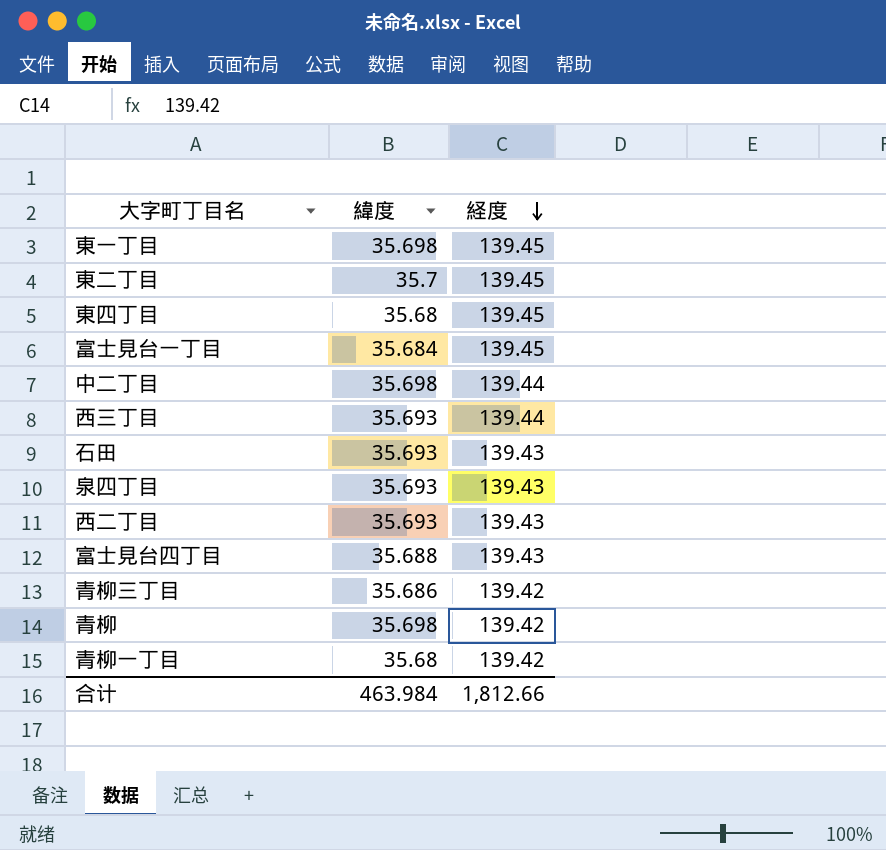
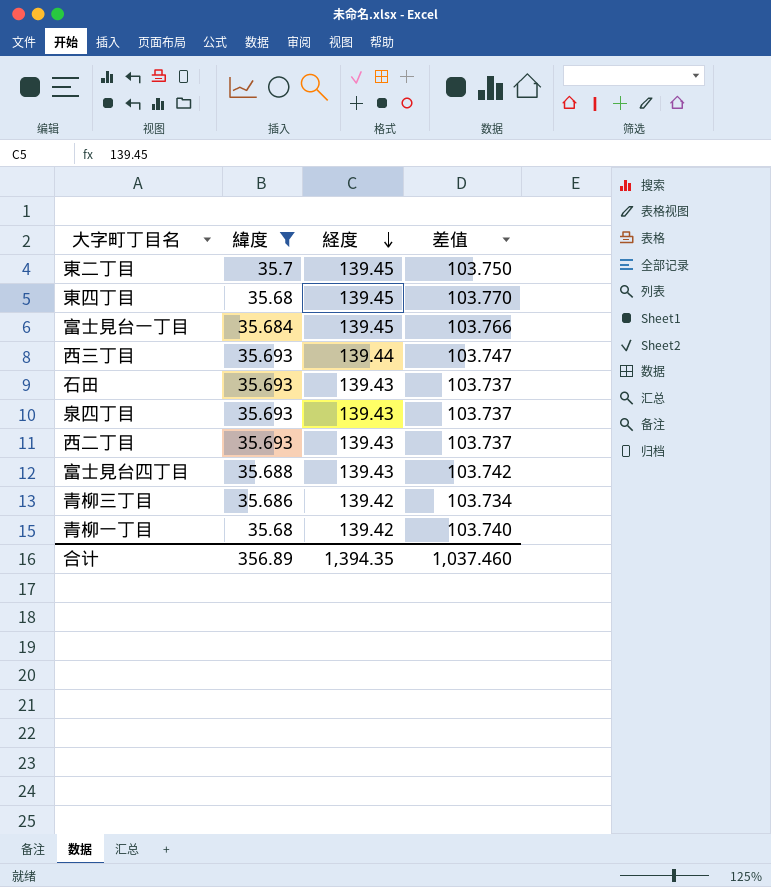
filter: none -> 緯度 != 35.698
column 差值 | formula: none -> [経度] - [緯度]
合计 | 緯度: 463.984 -> 356.89
合计 | 経度: 1,812.66 -> 1,394.35

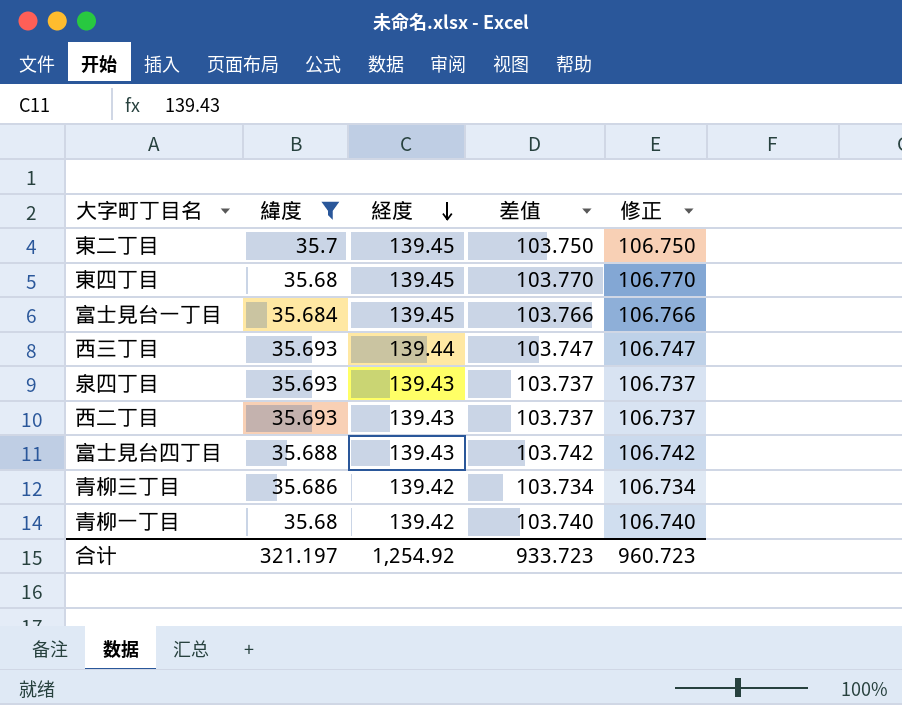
column 修正 | formula: none -> [差值] + 3
row 石田: 35.693 | 139.43 | 103.737 -> none
合计 | 緯度: 356.89 -> 321.197
合计 | 経度: 1,394.35 -> 1,254.92
合计 | 差值: 1,037.460 -> 933.723

